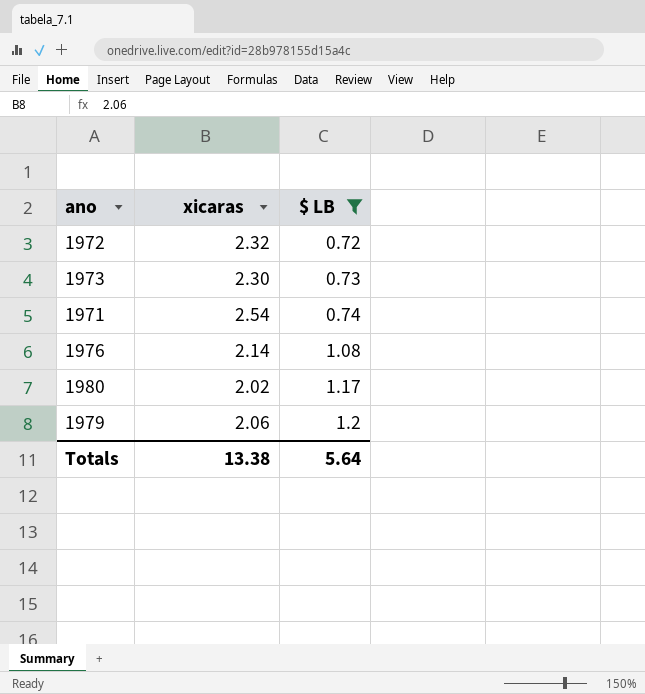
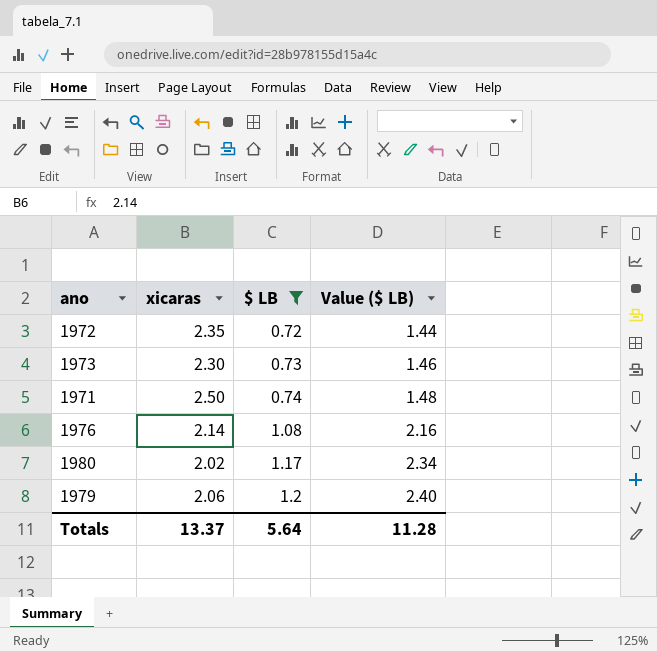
column Value ($ LB) | formula: none -> [$ LB] * 2
1972 | xicaras: 2.32 -> 2.35
1971 | xicaras: 2.54 -> 2.50
Totals | xicaras: 13.38 -> 13.37

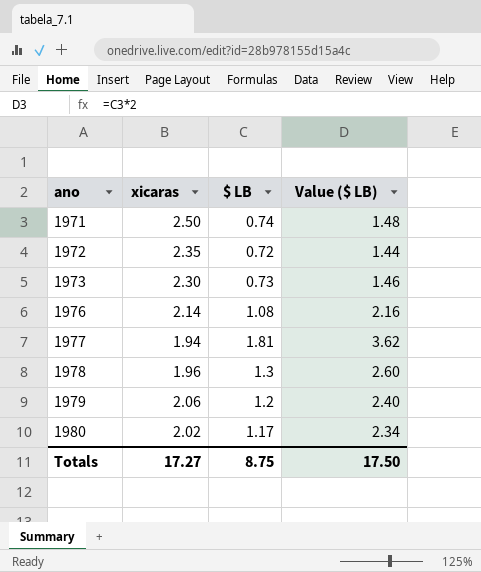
filter: $ LB <= 1.2 -> none
row order: $ LB ascending -> ano ascending
Totals | xicaras: 13.37 -> 17.27
Totals | $ LB: 5.64 -> 8.75
Totals | Value ($ LB): 11.28 -> 17.50

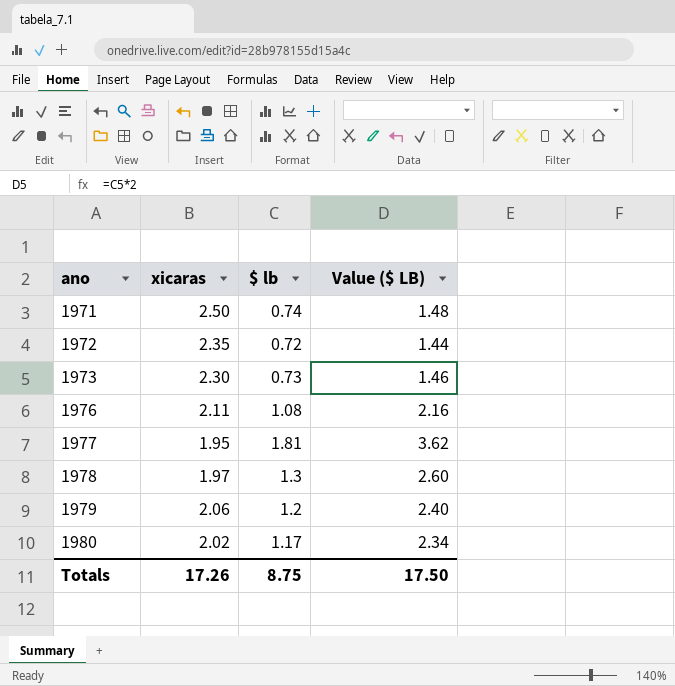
column name: $ LB -> $ lb
1976 | xicaras: 2.14 -> 2.11
1977 | xicaras: 1.94 -> 1.95
1978 | xicaras: 1.96 -> 1.97
Totals | xicaras: 17.27 -> 17.26

